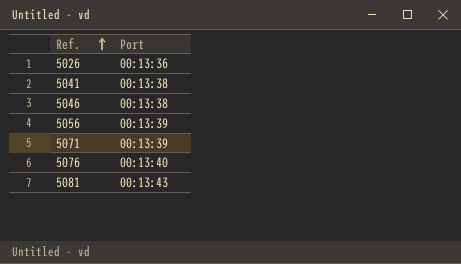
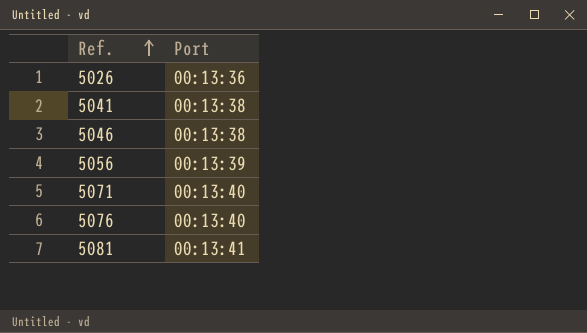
5071 | Port: 00:13:39 -> 00:13:40
5081 | Port: 00:13:43 -> 00:13:41

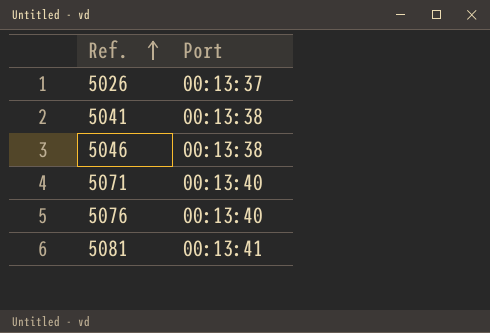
row 5056: 00:13:39 -> none
5026 | Port: 00:13:36 -> 00:13:37

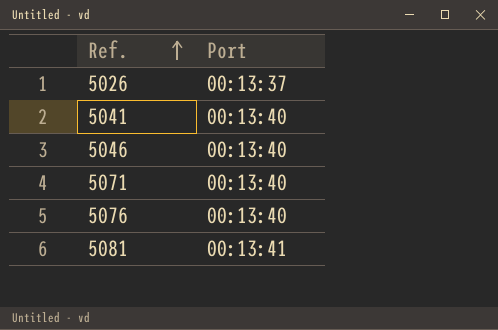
5041 | Port: 00:13:38 -> 00:13:40
5046 | Port: 00:13:38 -> 00:13:40

